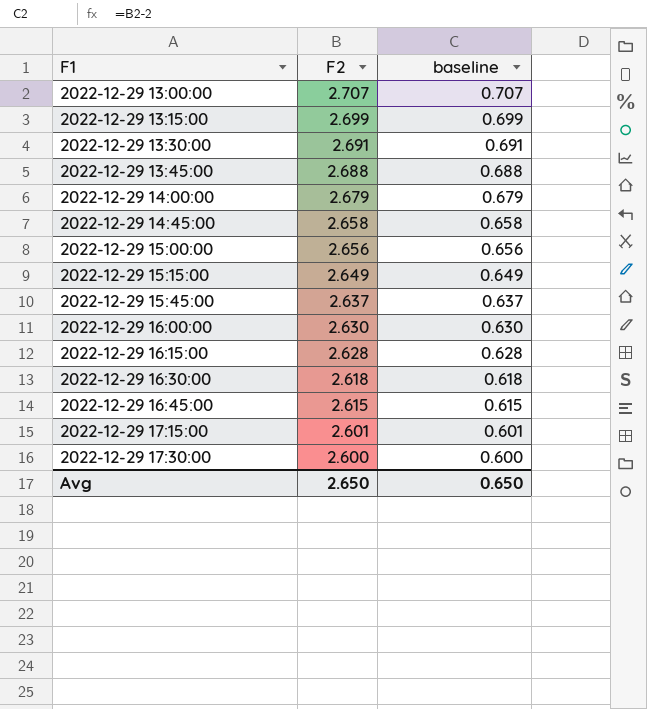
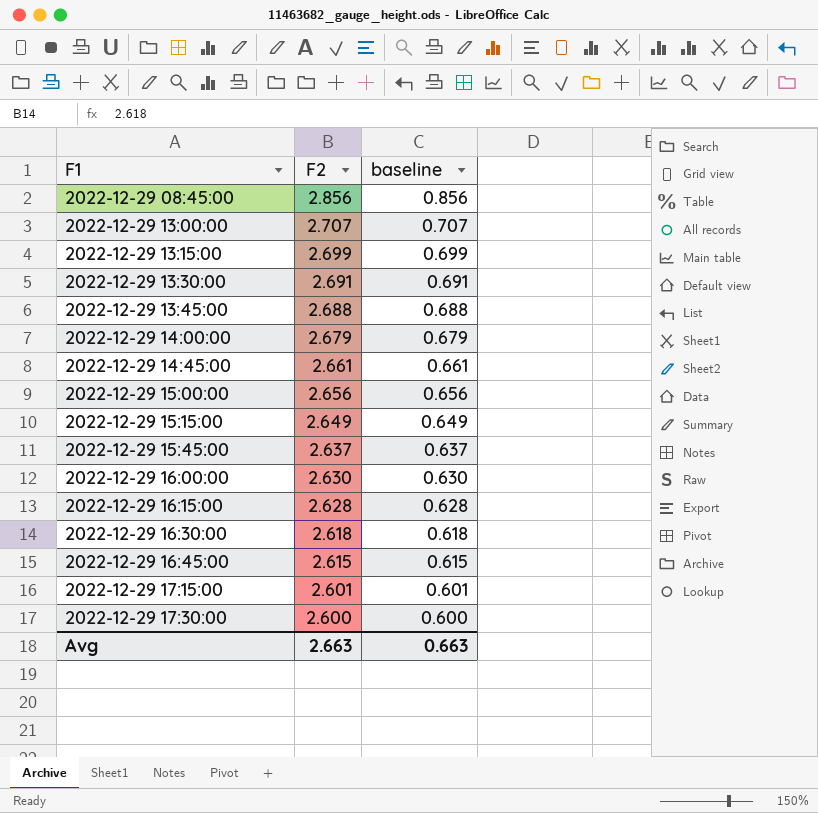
row 2022-12-29 08:45:00: none -> 2.856 | 0.856
2022-12-29 14:45:00 | F2: 2.658 -> 2.661
2022-12-29 14:45:00 | baseline: 0.658 -> 0.661
Avg | F2: 2.650 -> 2.663
Avg | baseline: 0.650 -> 0.663

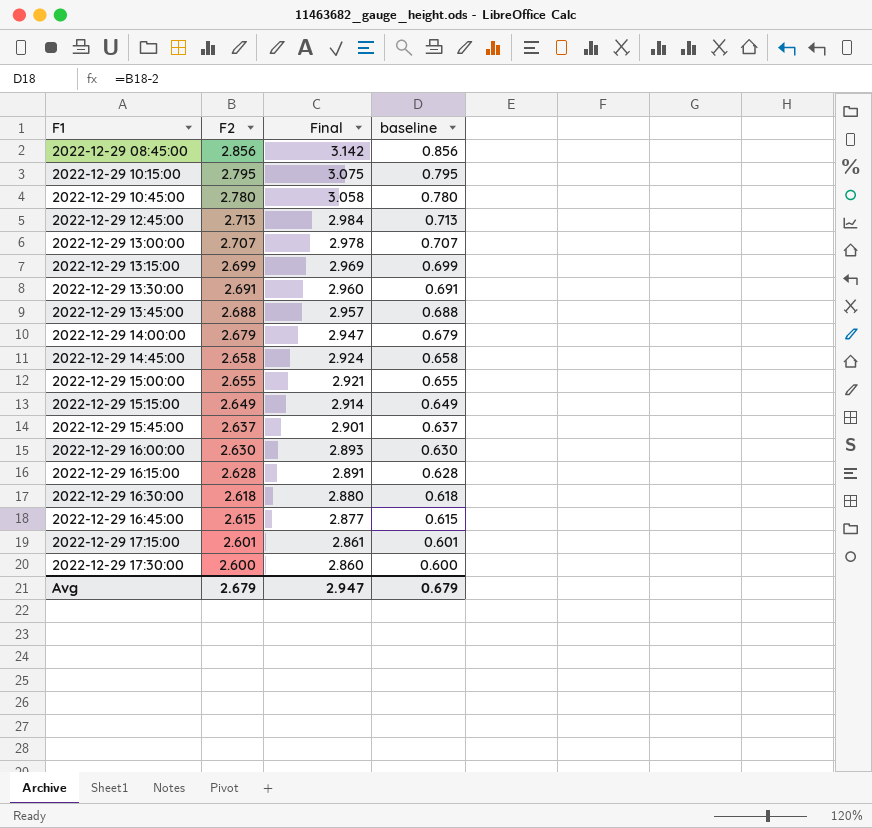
column Final | formula: none -> [F2] * 1.1
row 2022-12-29 10:15:00: none -> 2.795 | 3.075 | 0.795
row 2022-12-29 10:45:00: none -> 2.780 | 3.058 | 0.780
row 2022-12-29 12:45:00: none -> 2.713 | 2.984 | 0.713
2022-12-29 14:45:00 | F2: 2.661 -> 2.658
2022-12-29 14:45:00 | baseline: 0.661 -> 0.658
2022-12-29 15:00:00 | F2: 2.656 -> 2.655
2022-12-29 15:00:00 | baseline: 0.656 -> 0.655
Avg | F2: 2.663 -> 2.679
Avg | baseline: 0.663 -> 0.679

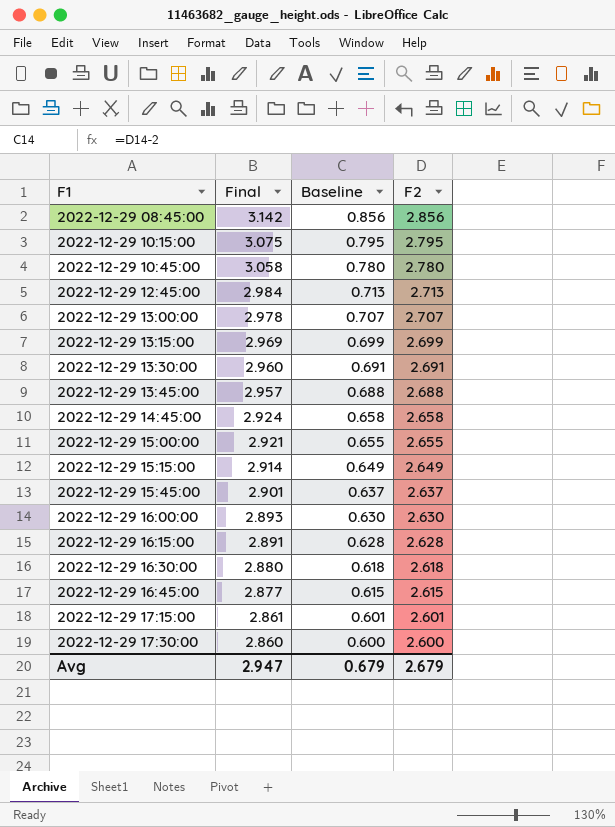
column name: baseline -> Baseline
column F2 | position: 2 -> 4
row 2022-12-29 14:00:00: 2.679 | 2.947 | 0.679 -> none

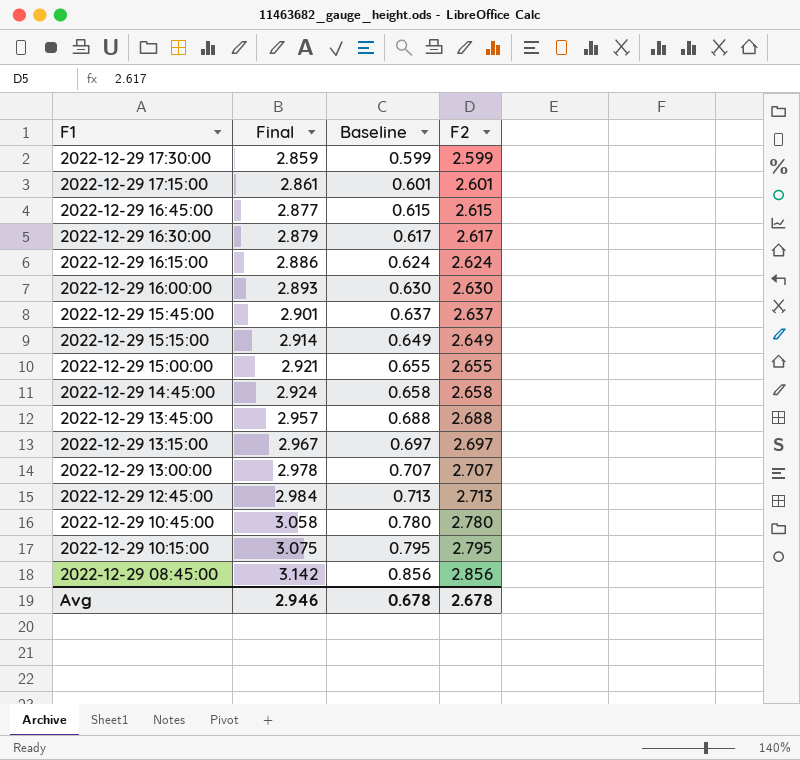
row order: F1 ascending -> F1 descending
row 2022-12-29 13:30:00: 2.960 | 0.691 | 2.691 -> none
2022-12-29 17:30:00 | Final: 2.860 -> 2.859
2022-12-29 17:30:00 | Baseline: 0.600 -> 0.599
2022-12-29 17:30:00 | F2: 2.600 -> 2.599
2022-12-29 16:30:00 | Final: 2.880 -> 2.879
2022-12-29 16:30:00 | Baseline: 0.618 -> 0.617
2022-12-29 16:30:00 | F2: 2.618 -> 2.617
2022-12-29 16:15:00 | Final: 2.891 -> 2.886
2022-12-29 16:15:00 | Baseline: 0.628 -> 0.624
2022-12-29 16:15:00 | F2: 2.628 -> 2.624
2022-12-29 13:15:00 | Final: 2.969 -> 2.967
2022-12-29 13:15:00 | Baseline: 0.699 -> 0.697
2022-12-29 13:15:00 | F2: 2.699 -> 2.697
Avg | Final: 2.947 -> 2.946
Avg | Baseline: 0.679 -> 0.678
Avg | F2: 2.679 -> 2.678

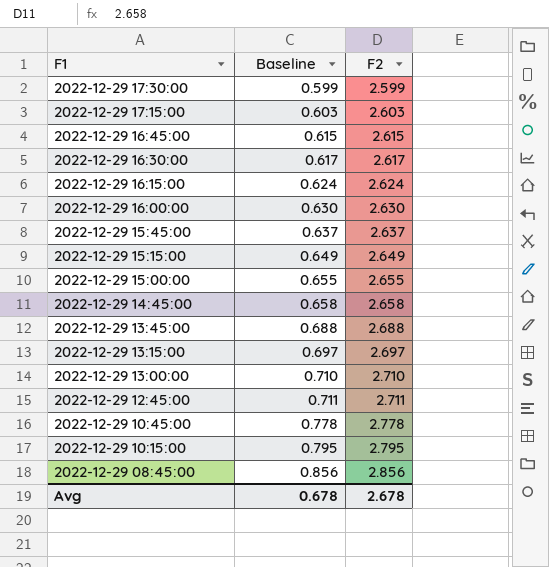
column Final | formula: [F2] * 1.1 -> none
2022-12-29 17:15:00 | Baseline: 0.601 -> 0.603
2022-12-29 17:15:00 | F2: 2.601 -> 2.603
2022-12-29 13:00:00 | Baseline: 0.707 -> 0.710
2022-12-29 13:00:00 | F2: 2.707 -> 2.710
2022-12-29 12:45:00 | Baseline: 0.713 -> 0.711
2022-12-29 12:45:00 | F2: 2.713 -> 2.711
2022-12-29 10:45:00 | Baseline: 0.780 -> 0.778
2022-12-29 10:45:00 | F2: 2.780 -> 2.778

